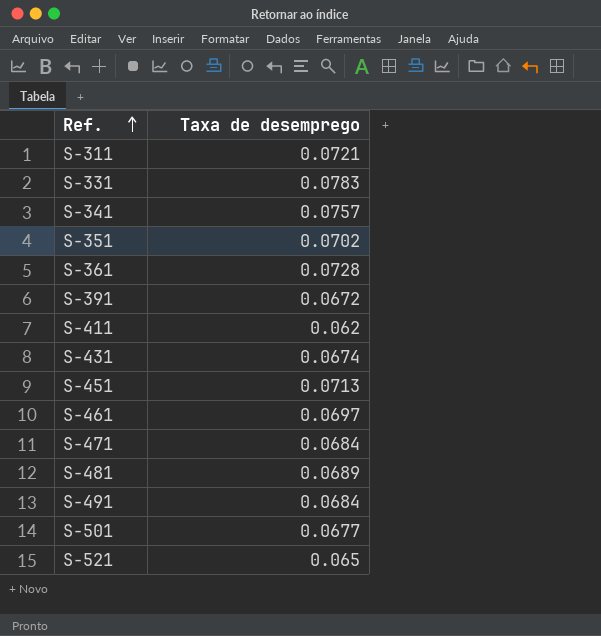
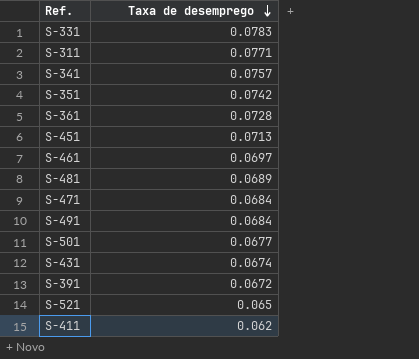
row order: Ref. ascending -> Taxa de desemprego descending
S-311 | Taxa de desemprego: 0.0721 -> 0.0771
S-351 | Taxa de desemprego: 0.0702 -> 0.0742

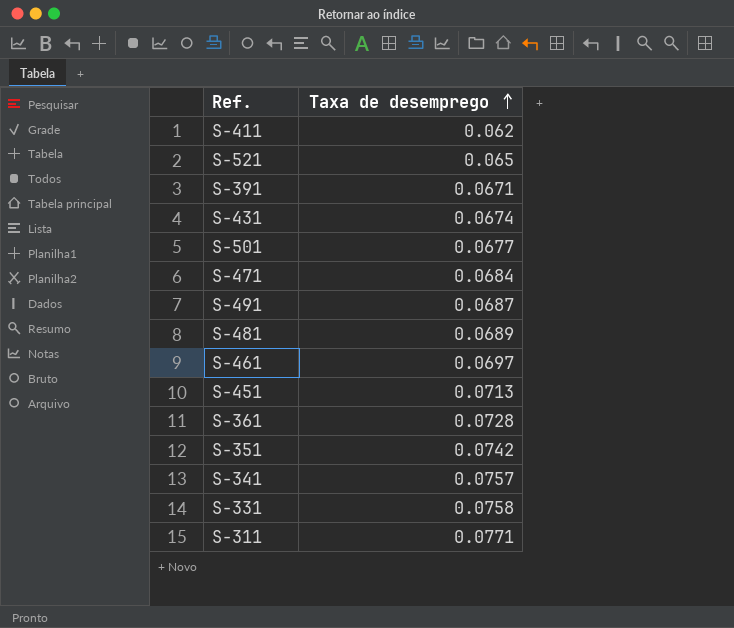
row order: Taxa de desemprego descending -> Taxa de desemprego ascending
S-391 | Taxa de desemprego: 0.0672 -> 0.0671
S-491 | Taxa de desemprego: 0.0684 -> 0.0687
S-331 | Taxa de desemprego: 0.0783 -> 0.0758

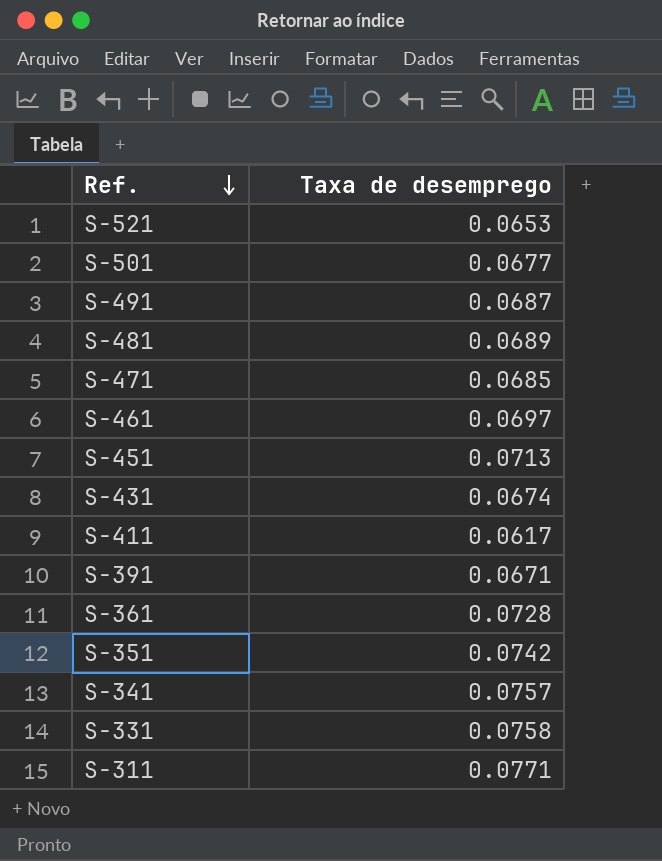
row order: Taxa de desemprego ascending -> Ref. descending
S-521 | Taxa de desemprego: 0.065 -> 0.0653
S-471 | Taxa de desemprego: 0.0684 -> 0.0685
S-411 | Taxa de desemprego: 0.062 -> 0.0617

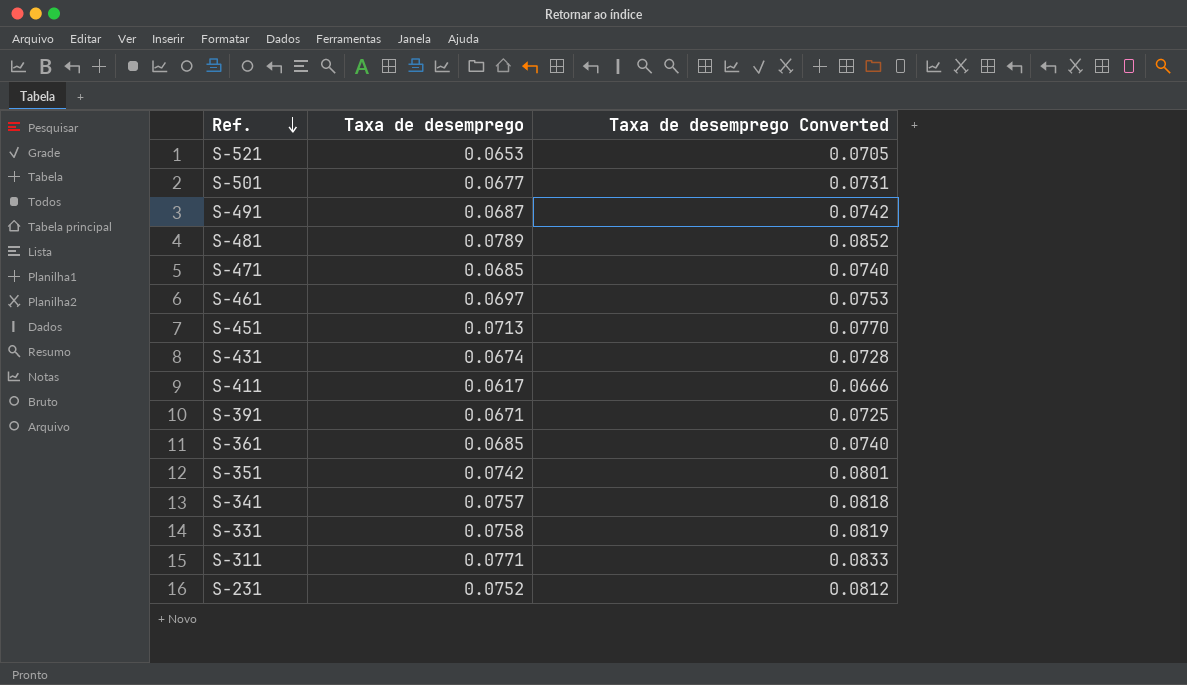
column Taxa de desemprego Converted | formula: none -> [Taxa de desemprego] * 1.08
S-481 | Taxa de desemprego: 0.0689 -> 0.0789
S-361 | Taxa de desemprego: 0.0728 -> 0.0685
row S-231: none -> 0.0752 | 0.0812

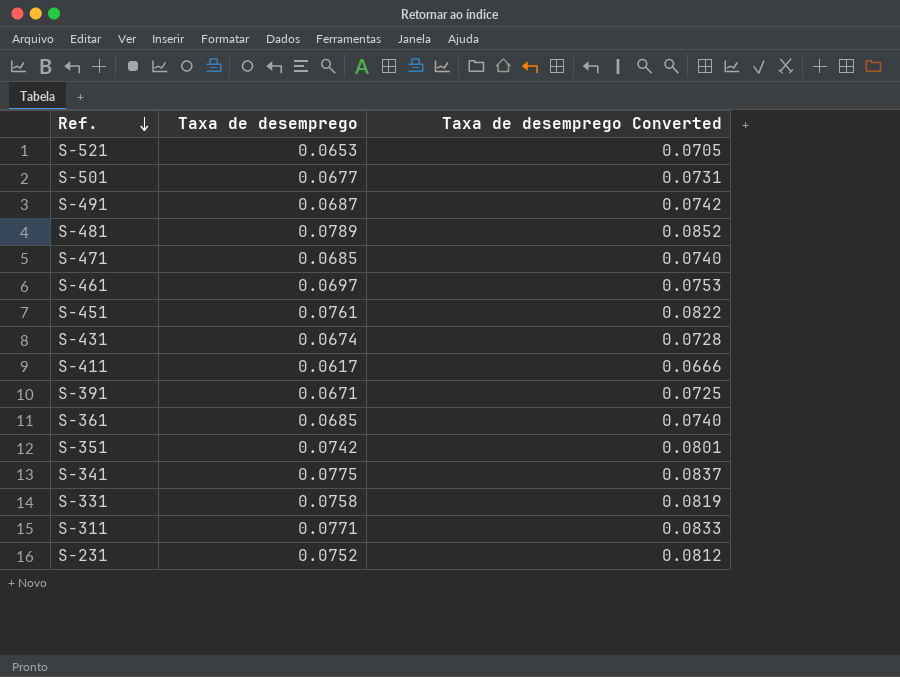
S-451 | Taxa de desemprego: 0.0713 -> 0.0761
S-451 | Taxa de desemprego Converted: 0.0770 -> 0.0822
S-341 | Taxa de desemprego: 0.0757 -> 0.0775
S-341 | Taxa de desemprego Converted: 0.0818 -> 0.0837

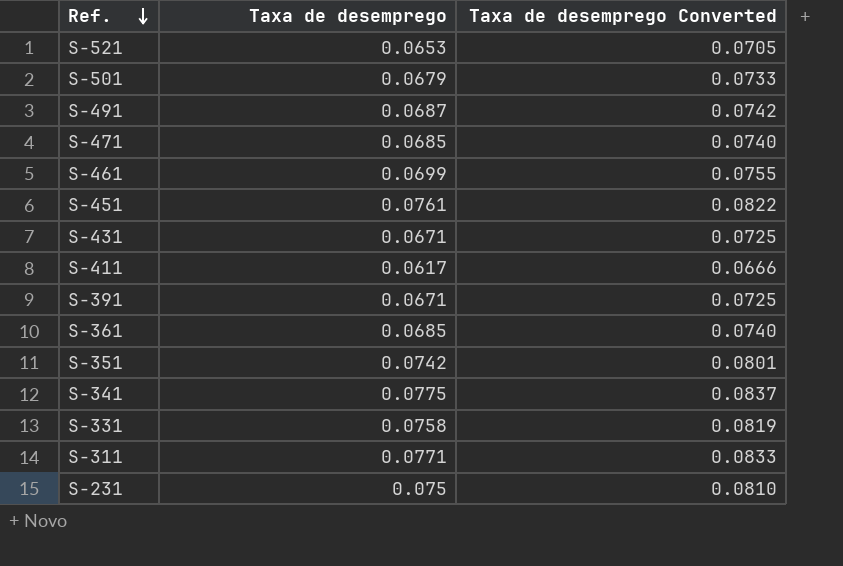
row S-481: 0.0789 | 0.0852 -> none
S-501 | Taxa de desemprego: 0.0677 -> 0.0679
S-501 | Taxa de desemprego Converted: 0.0731 -> 0.0733
S-461 | Taxa de desemprego: 0.0697 -> 0.0699
S-461 | Taxa de desemprego Converted: 0.0753 -> 0.0755
S-431 | Taxa de desemprego: 0.0674 -> 0.0671
S-431 | Taxa de desemprego Converted: 0.0728 -> 0.0725
S-231 | Taxa de desemprego: 0.0752 -> 0.075
S-231 | Taxa de desemprego Converted: 0.0812 -> 0.0810

